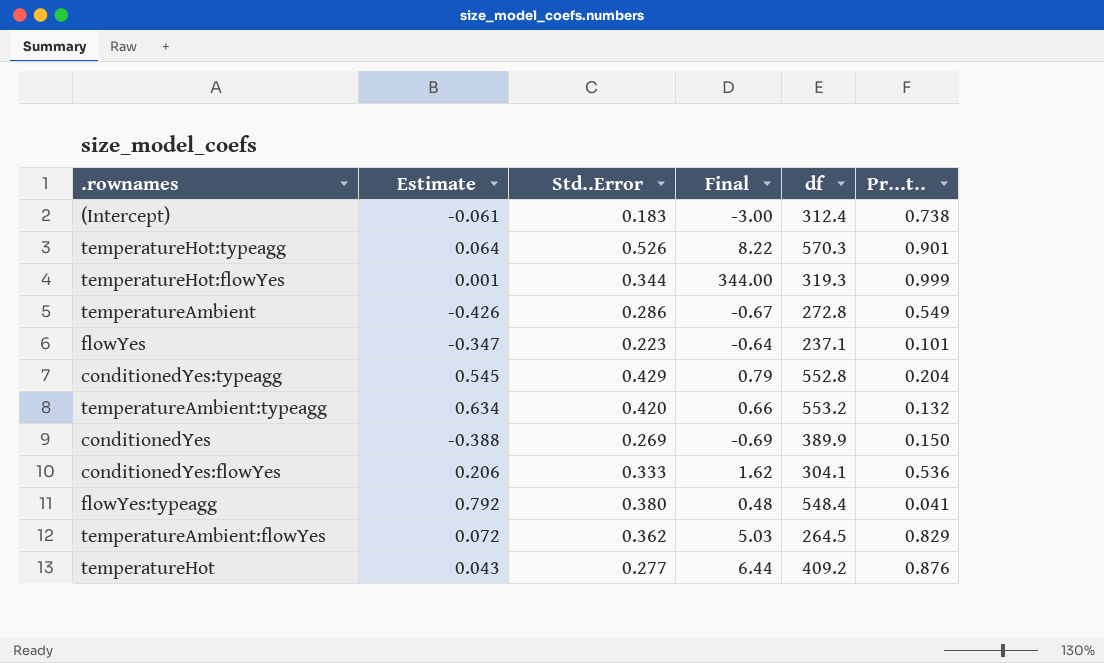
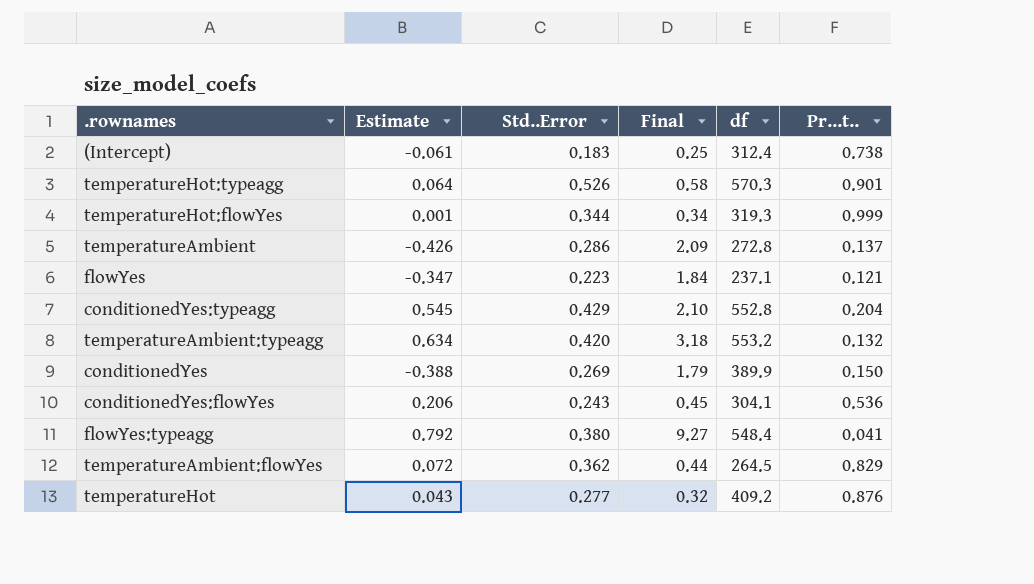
column Final | formula: [Std..Error] / [Estimate] -> [Std..Error] / [Pr...t..]
temperatureAmbient | Pr...t..: 0.549 -> 0.137
flowYes | Pr...t..: 0.101 -> 0.121
conditionedYes:flowYes | Std..Error: 0.333 -> 0.243

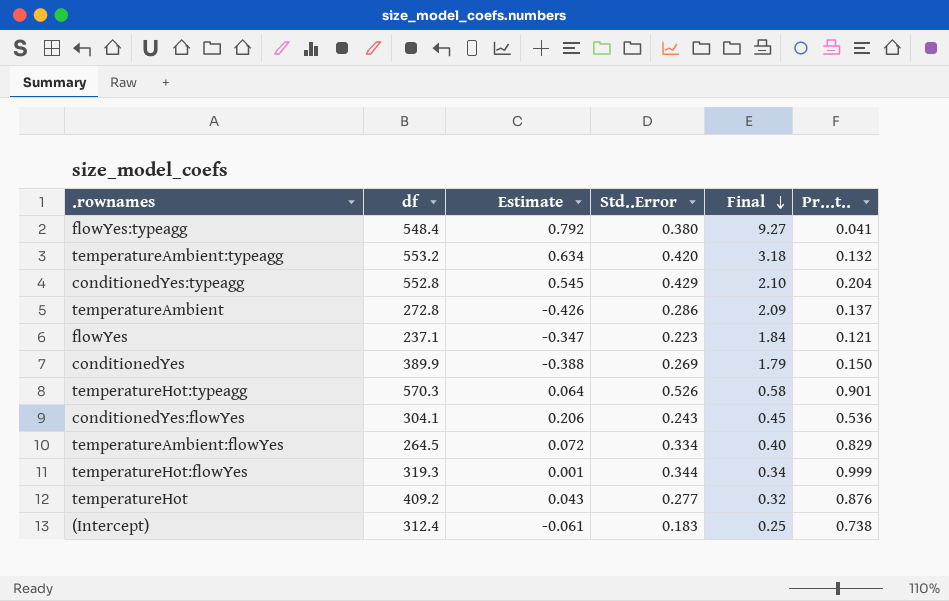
row order: none -> Final descending
column df | position: 5 -> 2
temperatureAmbient:flowYes | Std..Error: 0.362 -> 0.334
temperatureAmbient:flowYes | Final: 0.44 -> 0.40

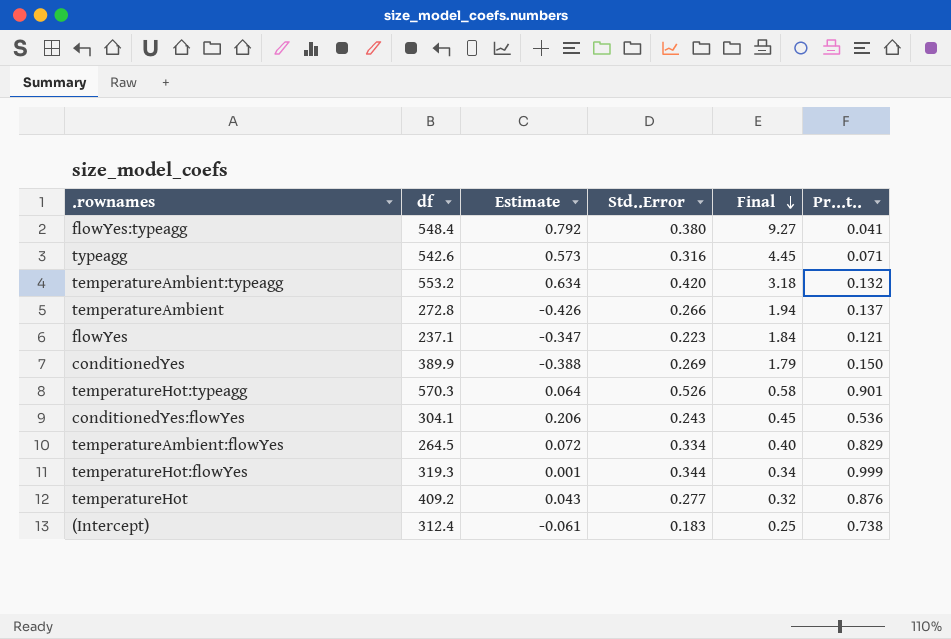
row conditionedYes:typeagg: 552.8 | 0.545 | 0.429 | 2.10 | 0.204 -> none
row typeagg: none -> 542.6 | 0.573 | 0.316 | 4.45 | 0.071
temperatureAmbient | Std..Error: 0.286 -> 0.266
temperatureAmbient | Final: 2.09 -> 1.94

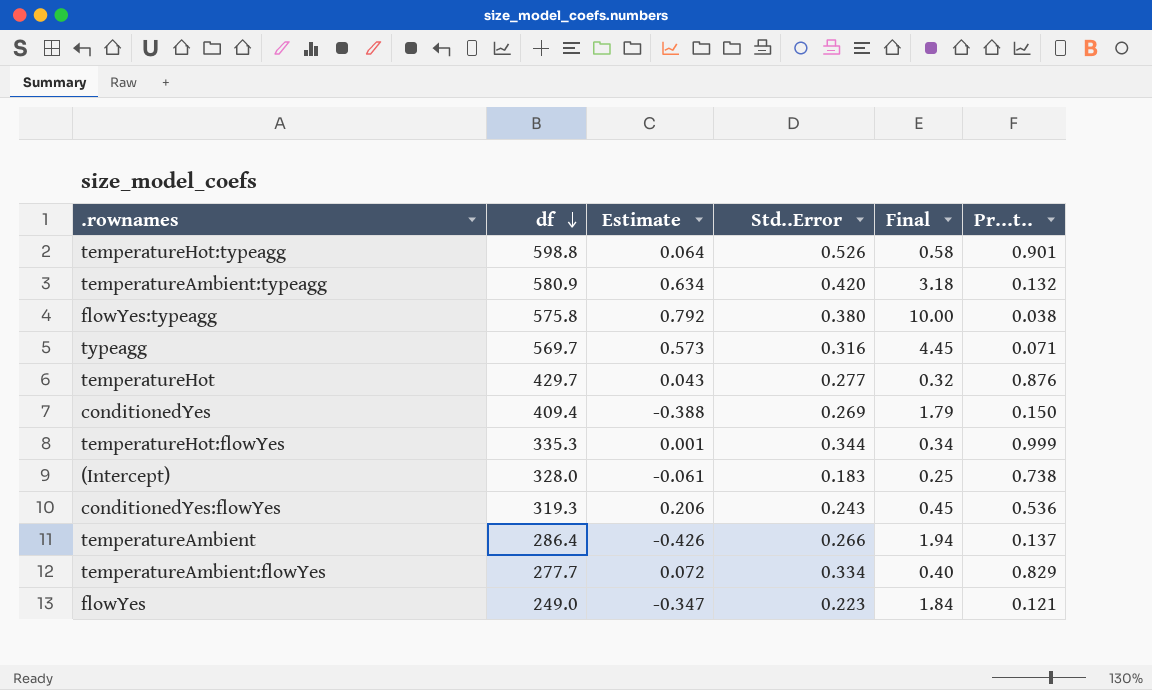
row order: Final descending -> df descending
temperatureHot:typeagg | df: 570.3 -> 598.8
temperatureAmbient:typeagg | df: 553.2 -> 580.9
flowYes:typeagg | df: 548.4 -> 575.8
flowYes:typeagg | Final: 9.27 -> 10.00
flowYes:typeagg | Pr...t..: 0.041 -> 0.038
typeagg | df: 542.6 -> 569.7
temperatureHot | df: 409.2 -> 429.7
conditionedYes | df: 389.9 -> 409.4
temperatureHot:flowYes | df: 319.3 -> 335.3
(Intercept) | df: 312.4 -> 328.0
conditionedYes:flowYes | df: 304.1 -> 319.3
temperatureAmbient | df: 272.8 -> 286.4
temperatureAmbient:flowYes | df: 264.5 -> 277.7
flowYes | df: 237.1 -> 249.0

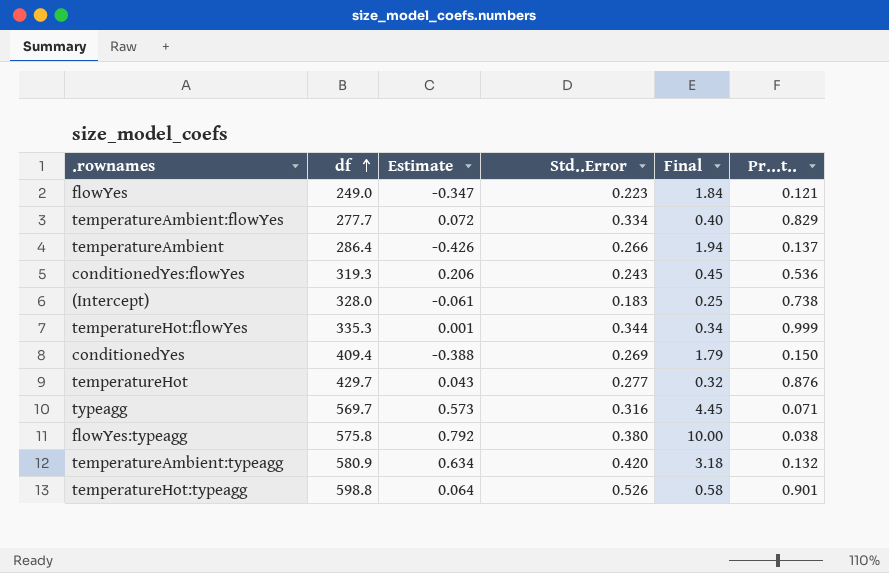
row order: df descending -> df ascending

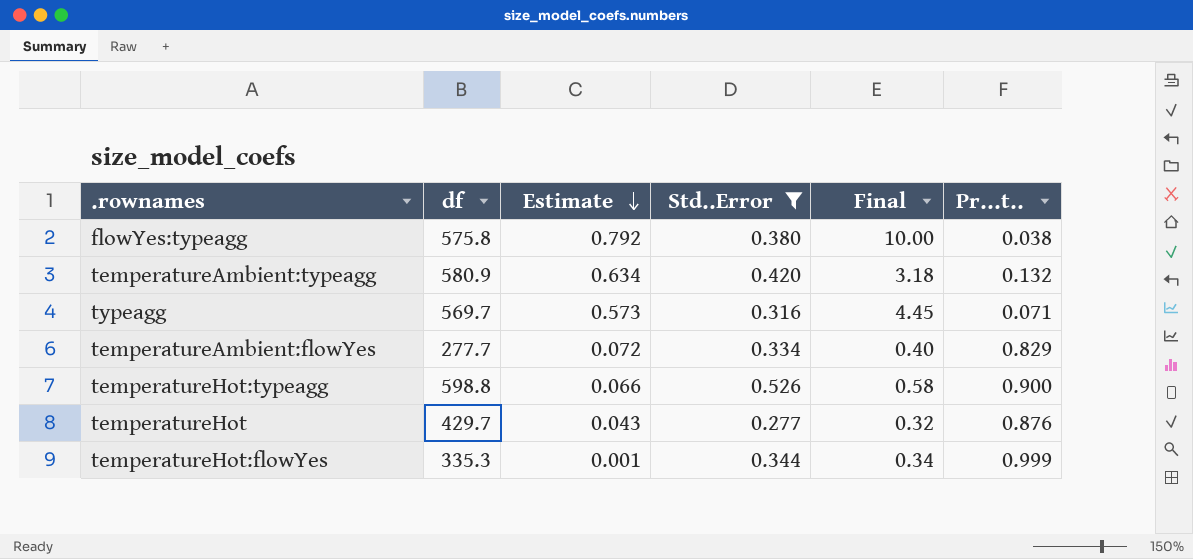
filter: none -> Std..Error >= 0.277
row order: df ascending -> Estimate descending
temperatureHot:typeagg | Estimate: 0.064 -> 0.066
temperatureHot:typeagg | Pr...t..: 0.901 -> 0.900

